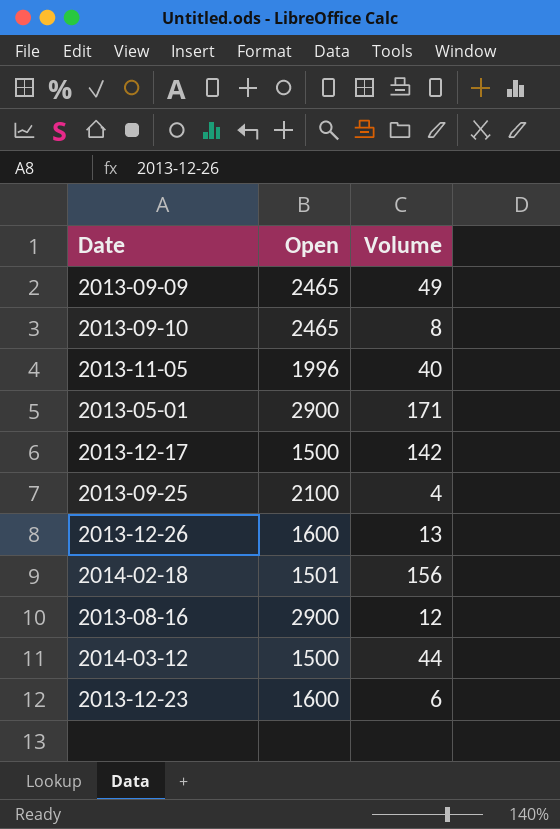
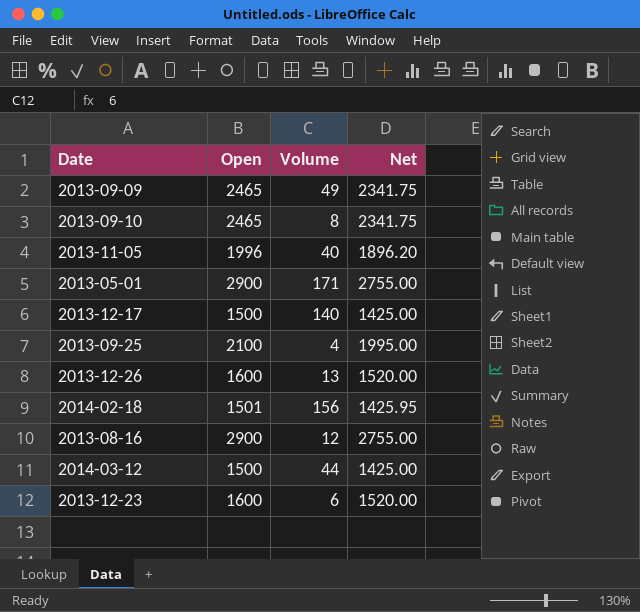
column Net | formula: none -> [Open] * 0.95
2013-12-17 | Volume: 142 -> 140

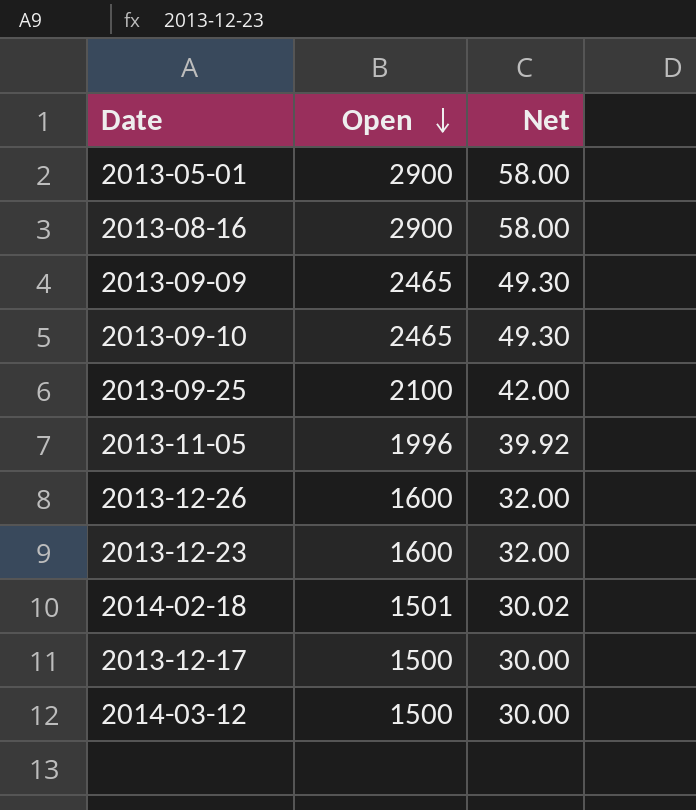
row order: none -> Open descending
column Volume | position: 3 -> none
column Net | formula: [Open] * 0.95 -> [Open] * 0.02

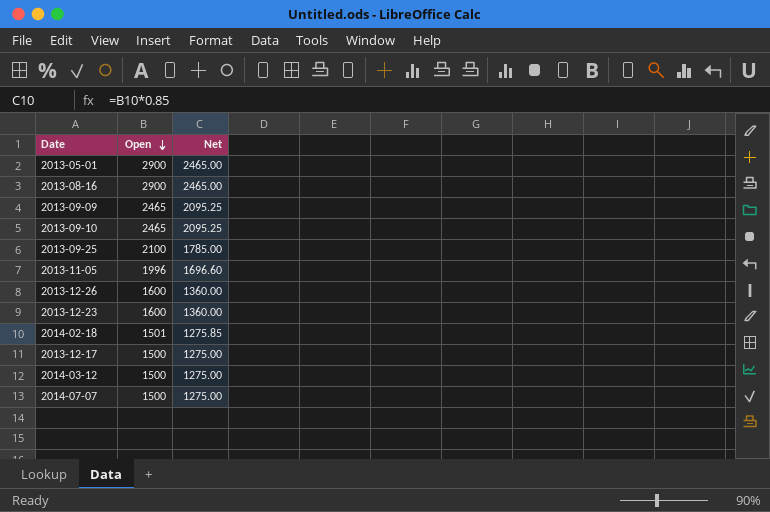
column Net | formula: [Open] * 0.02 -> [Open] * 0.85
row 2014-07-07: none -> 1500 | 1275.00

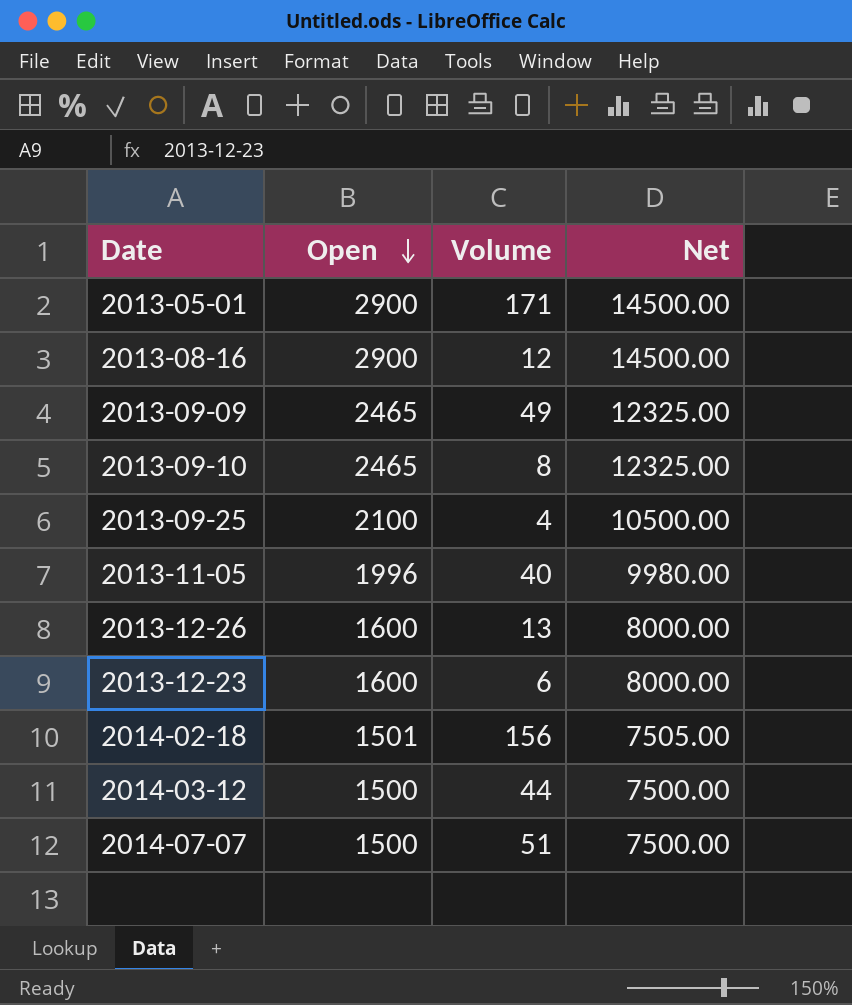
column Volume | position: none -> 3
column Net | formula: [Open] * 0.85 -> [Open] * 5
row 2013-12-17: 1500 | 1275.00 -> none

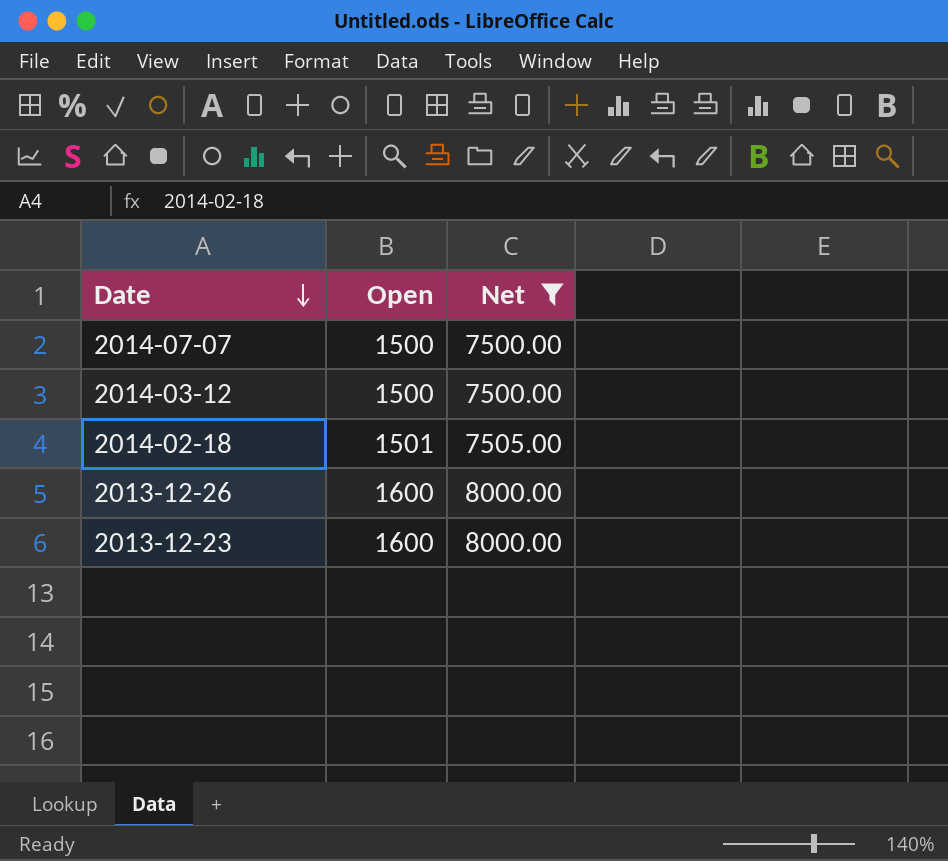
filter: none -> Net <= 8000.00
row order: Open descending -> Date descending
column Volume | position: 3 -> none

